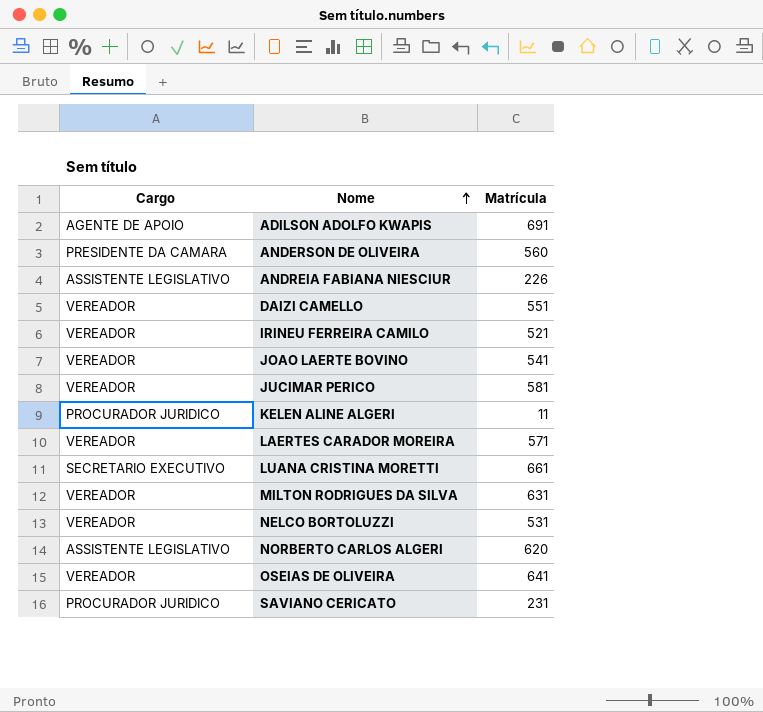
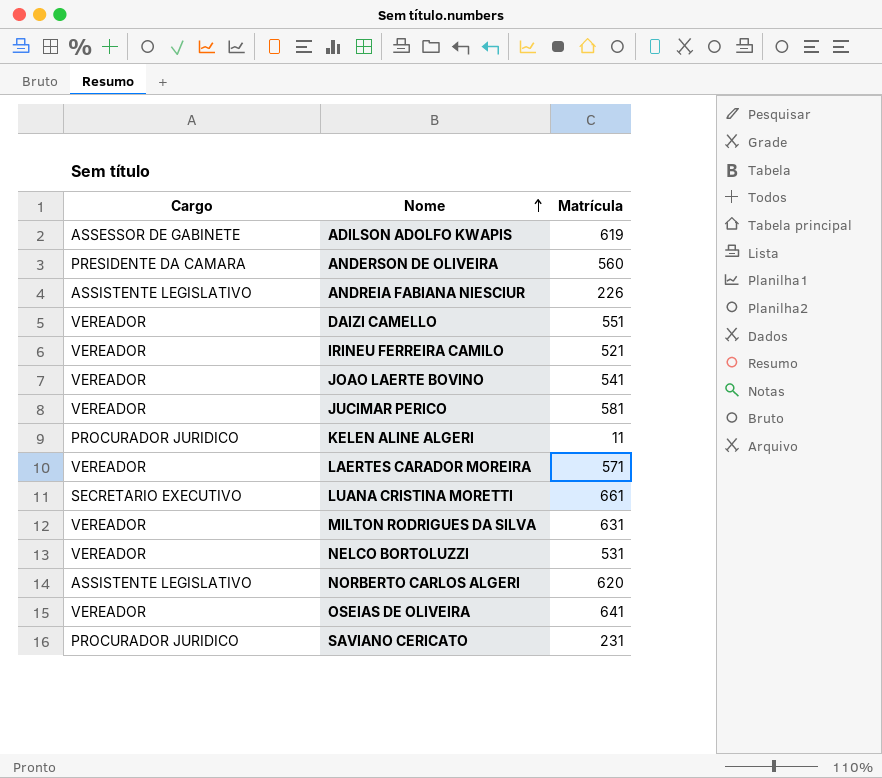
ADILSON ADOLFO KWAPIS | Cargo: AGENTE DE APOIO -> ASSESSOR DE GABINETE
ADILSON ADOLFO KWAPIS | Matrícula: 691 -> 619

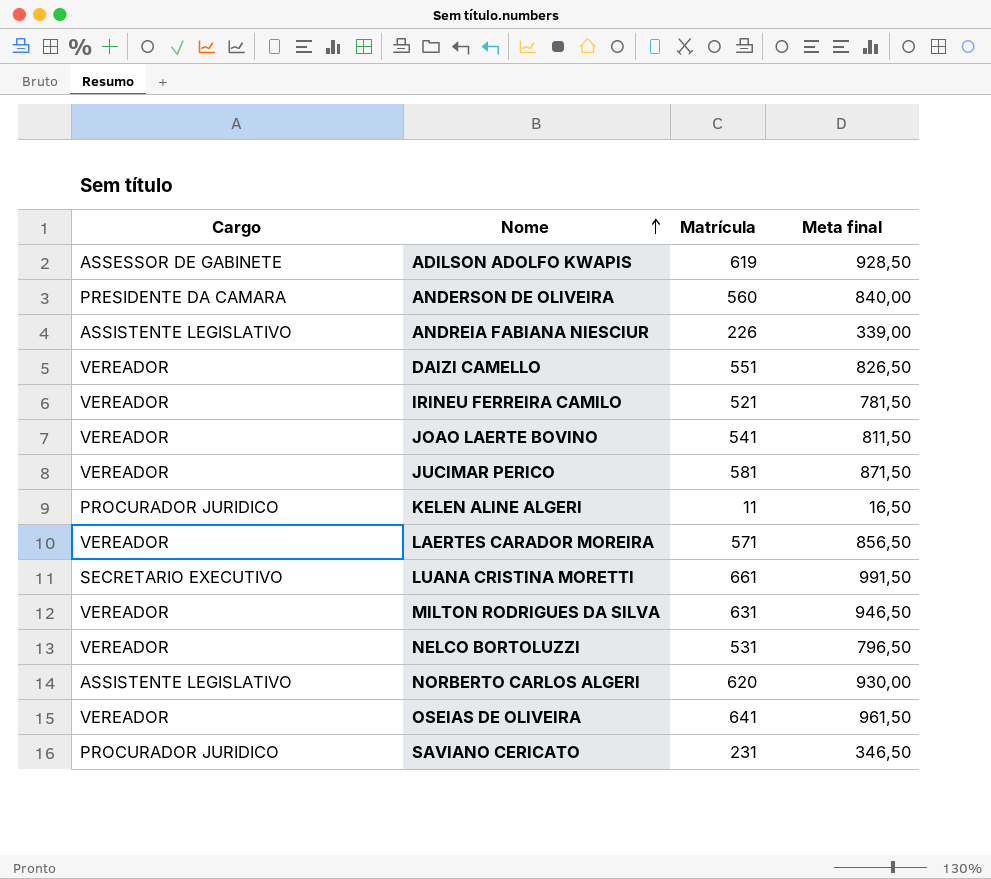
column Meta final | formula: none -> [Matrícula] * 1,5

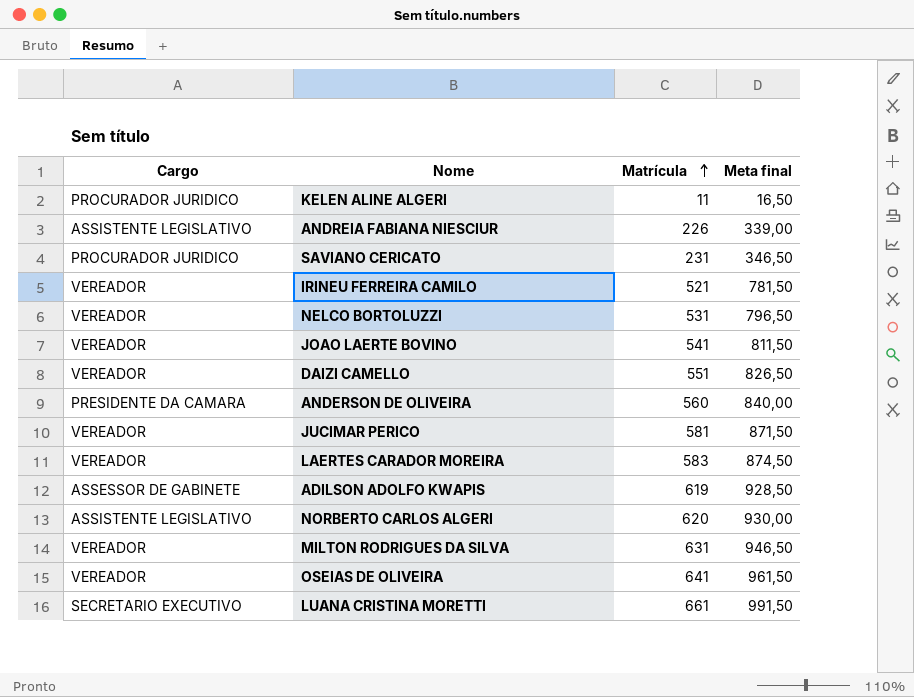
row order: Nome ascending -> Matrícula ascending
LAERTES CARADOR MOREIRA | Matrícula: 571 -> 583
LAERTES CARADOR MOREIRA | Meta final: 856,50 -> 874,50

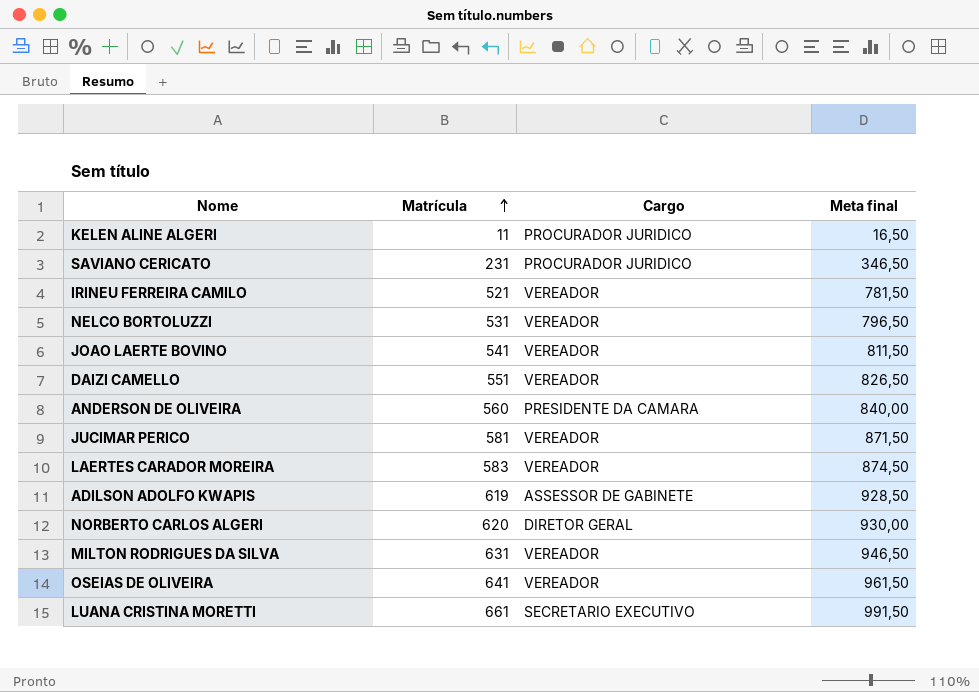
column Cargo | position: 1 -> 3
row ANDREIA FABIANA NIESCIUR: ASSISTENTE LEGISLATIVO | 226 | 339,00 -> none
NORBERTO CARLOS ALGERI | Cargo: ASSISTENTE LEGISLATIVO -> DIRETOR GERAL

